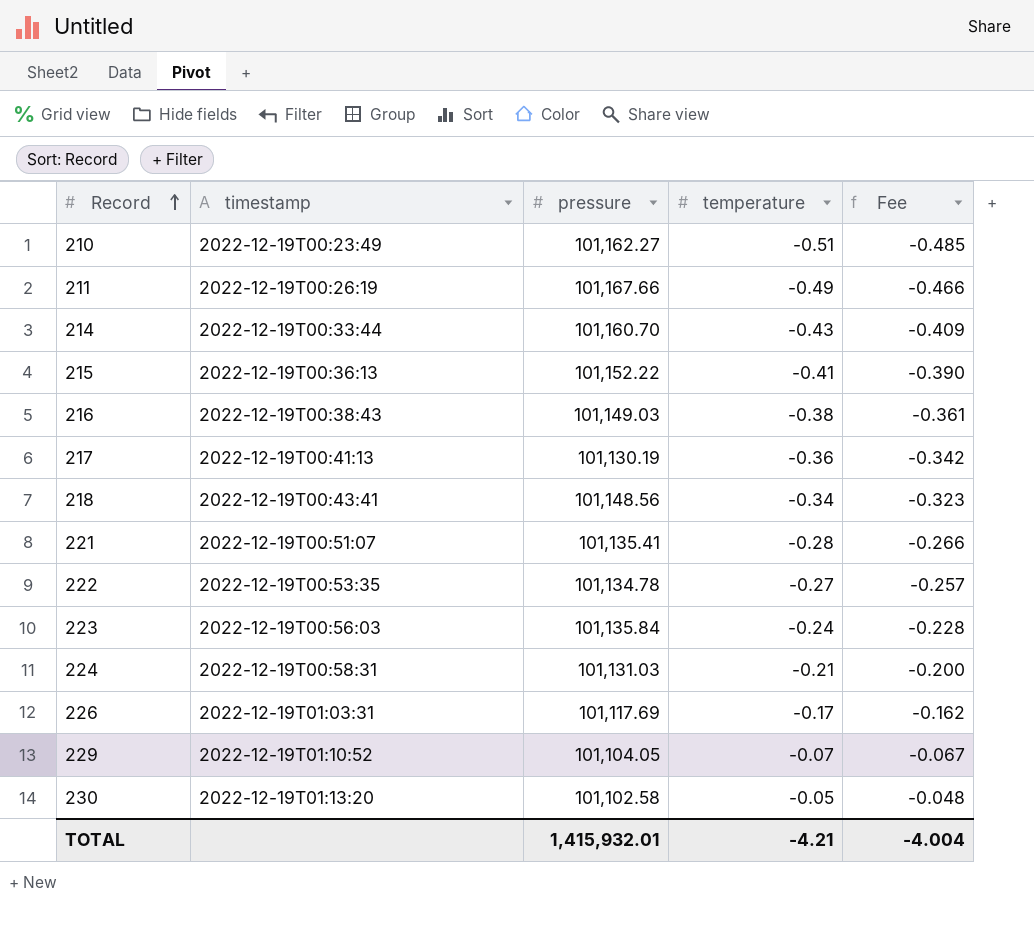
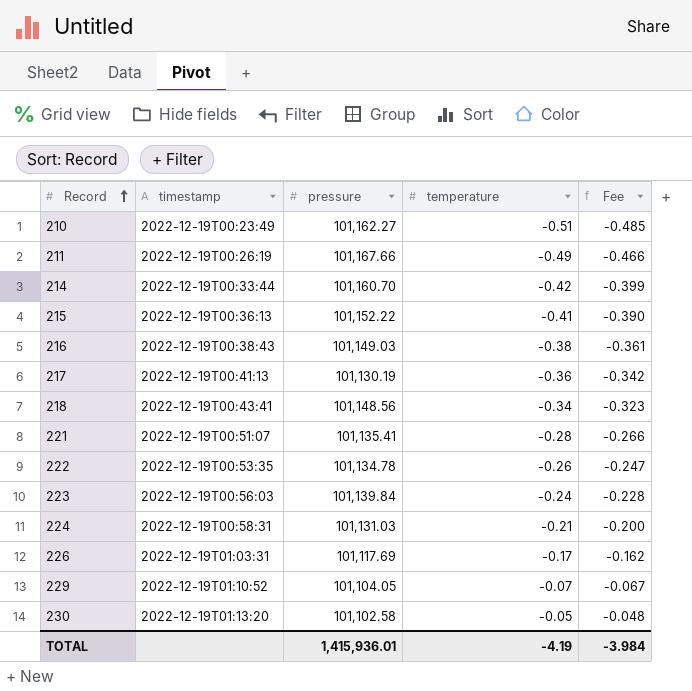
214 | temperature: -0.43 -> -0.42
214 | Fee: -0.409 -> -0.399
222 | temperature: -0.27 -> -0.26
222 | Fee: -0.257 -> -0.247
223 | pressure: 101,135.84 -> 101,139.84
TOTAL | pressure: 1,415,932.01 -> 1,415,936.01
TOTAL | temperature: -4.21 -> -4.19
TOTAL | Fee: -4.004 -> -3.984

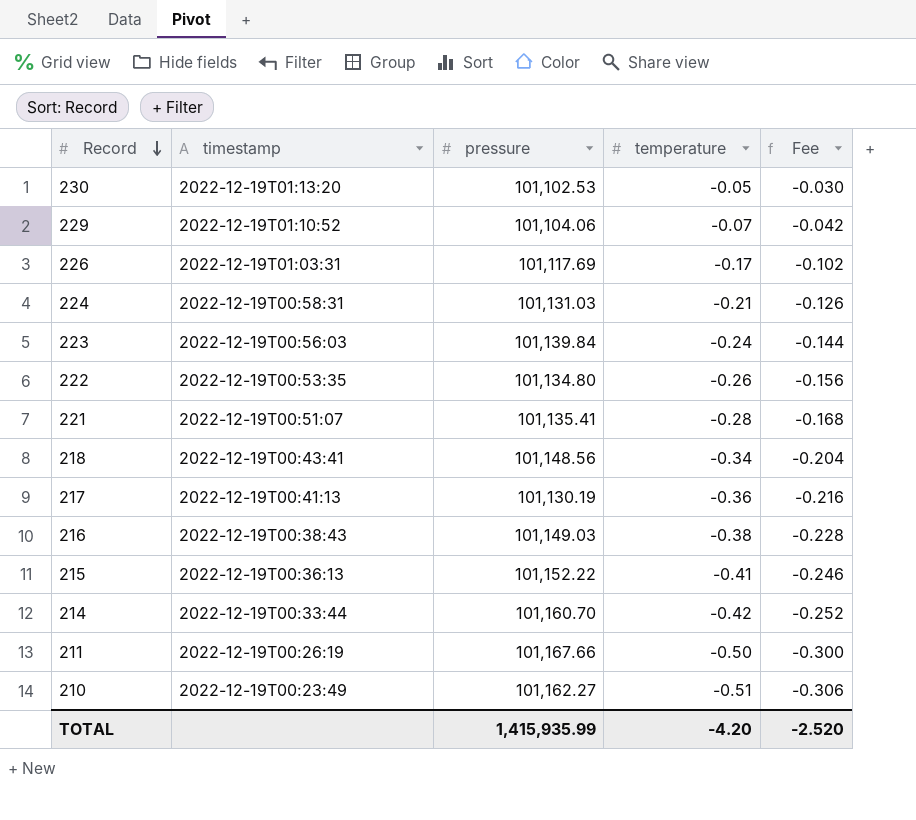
row order: Record ascending -> Record descending
column Fee | formula: [temperature] * 0.95 -> [temperature] * 0.6
230 | pressure: 101,102.58 -> 101,102.53
229 | pressure: 101,104.05 -> 101,104.06
222 | pressure: 101,134.78 -> 101,134.80
211 | temperature: -0.49 -> -0.50
TOTAL | pressure: 1,415,936.01 -> 1,415,935.99
TOTAL | temperature: -4.19 -> -4.20
TOTAL | Fee: -3.984 -> -2.520

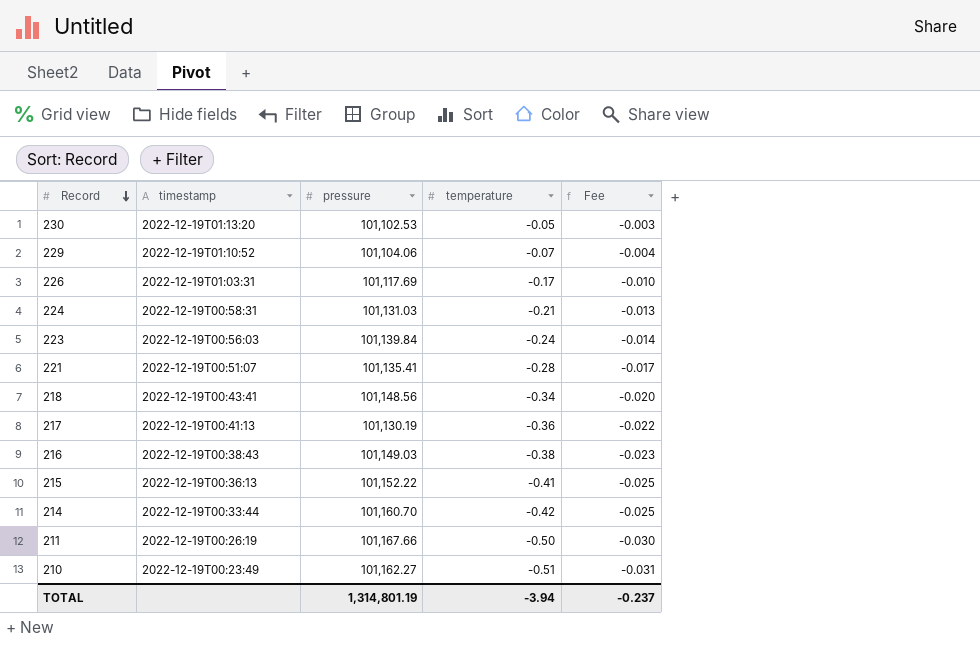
column Fee | formula: [temperature] * 0.6 -> [temperature] * 0.06
row 222: 2022-12-19T00:53:35 | 101,134.80 | -0.26 | -0.156 -> none
TOTAL | pressure: 1,415,935.99 -> 1,314,801.19
TOTAL | temperature: -4.20 -> -3.94
TOTAL | Fee: -2.520 -> -0.237

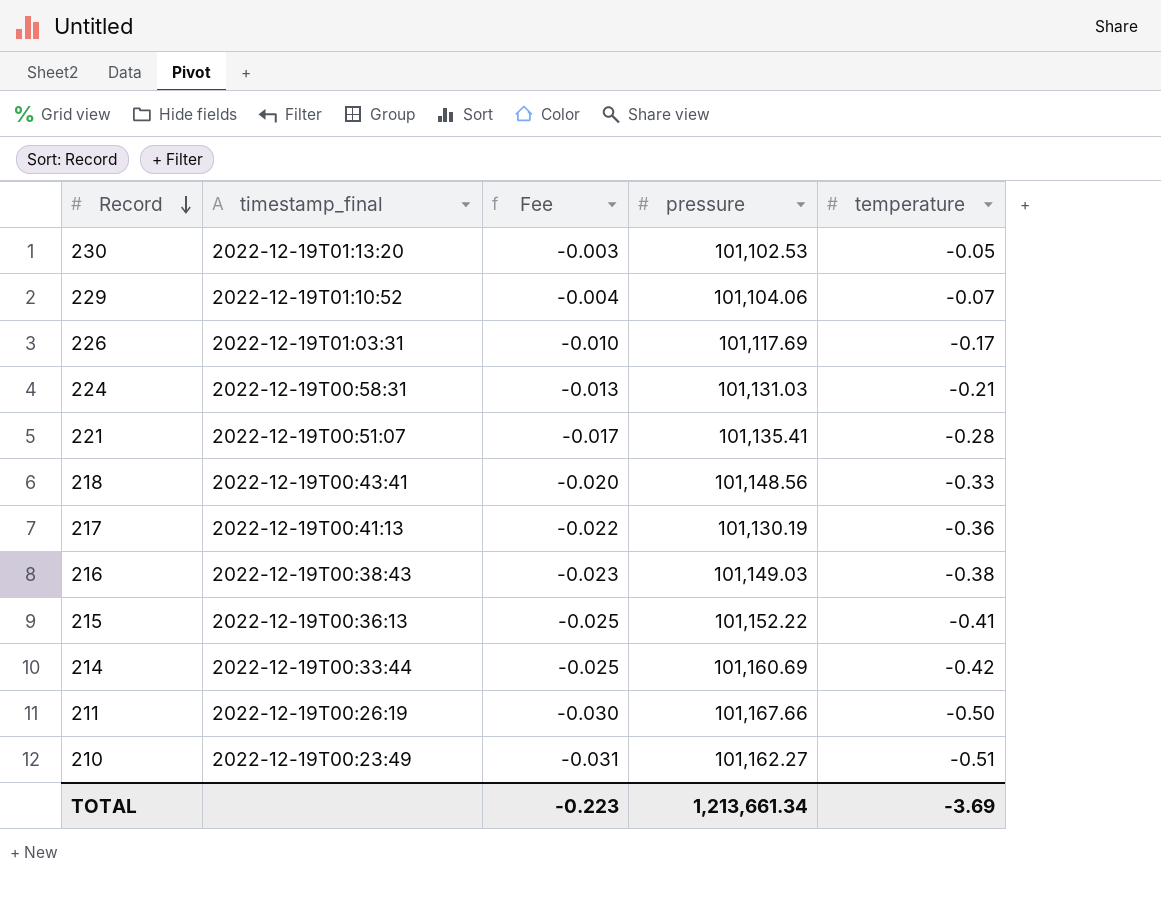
column name: timestamp -> timestamp_final
column Fee | position: 5 -> 3
row 223: 2022-12-19T00:56:03 | 101,139.84 | -0.24 | -0.014 -> none
218 | temperature: -0.34 -> -0.33
214 | pressure: 101,160.70 -> 101,160.69
TOTAL | Fee: -0.237 -> -0.223
TOTAL | pressure: 1,314,801.19 -> 1,213,661.34
TOTAL | temperature: -3.94 -> -3.69

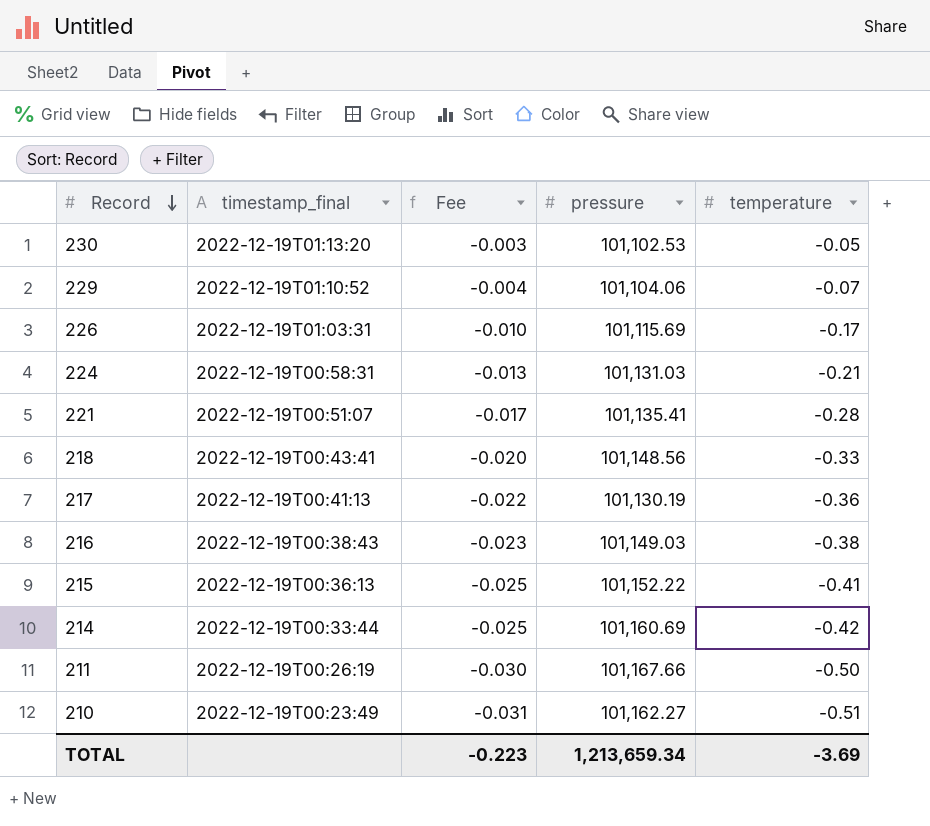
226 | pressure: 101,117.69 -> 101,115.69
TOTAL | pressure: 1,213,661.34 -> 1,213,659.34

